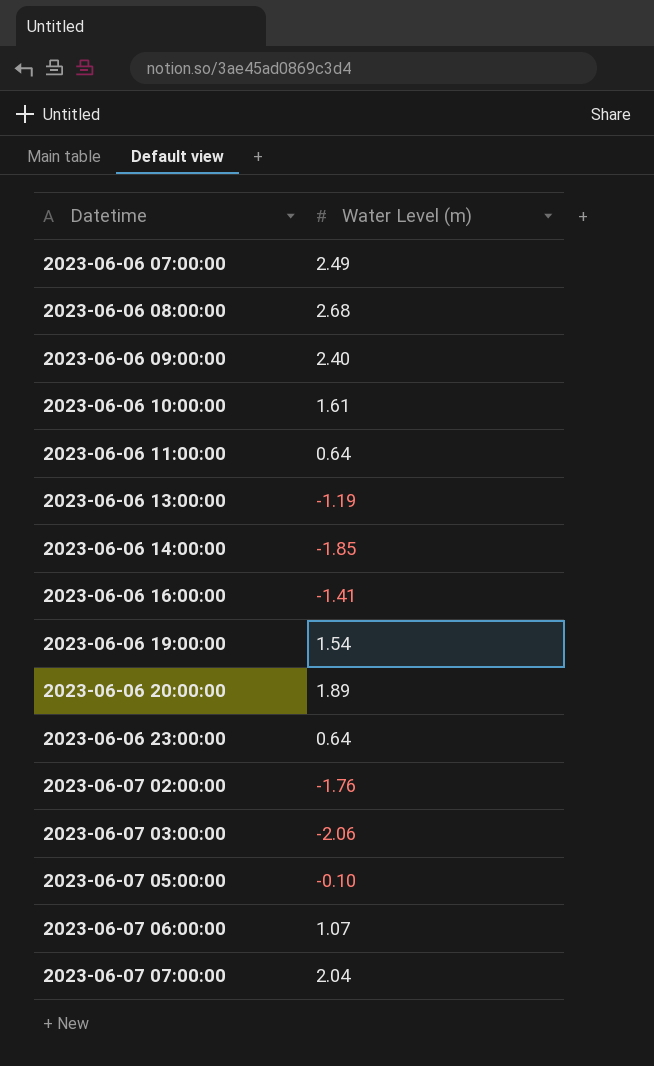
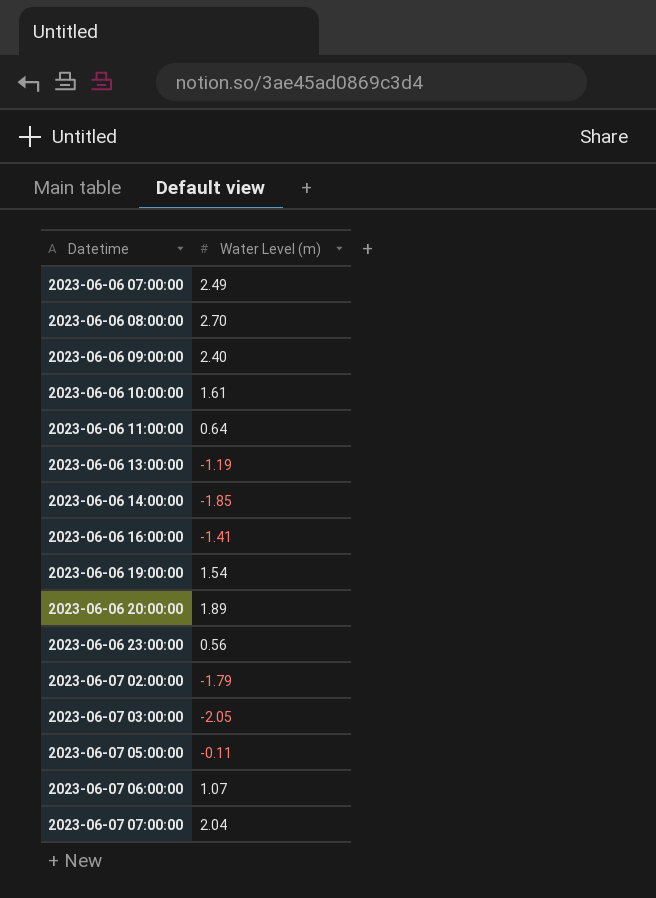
2023-06-06 08:00:00 | Water Level (m): 2.68 -> 2.70
2023-06-06 23:00:00 | Water Level (m): 0.64 -> 0.56
2023-06-07 02:00:00 | Water Level (m): -1.76 -> -1.79
2023-06-07 03:00:00 | Water Level (m): -2.06 -> -2.05
2023-06-07 05:00:00 | Water Level (m): -0.10 -> -0.11

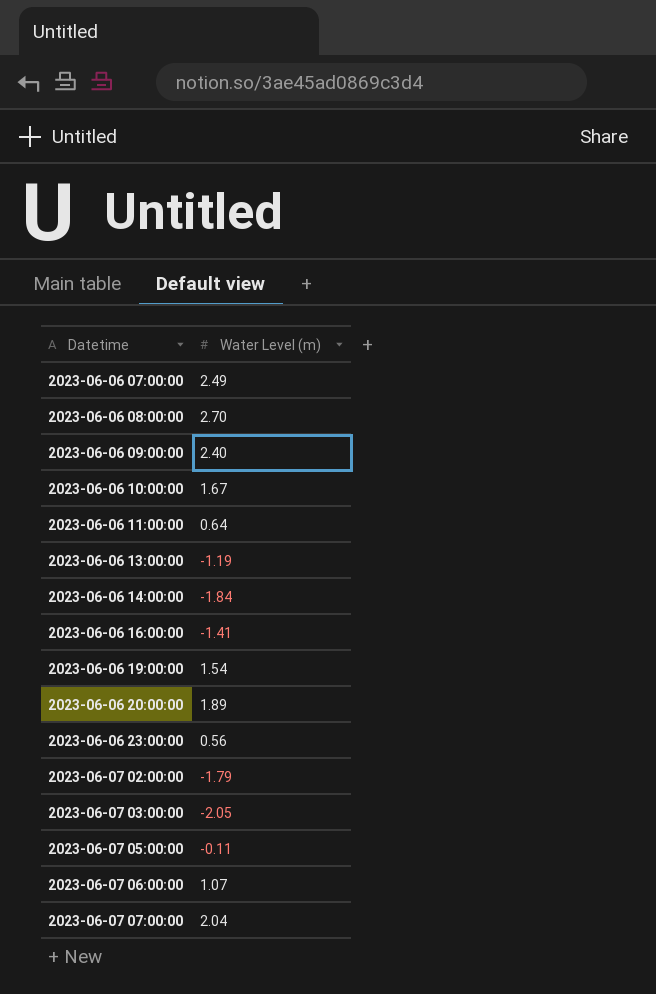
2023-06-06 10:00:00 | Water Level (m): 1.61 -> 1.67
2023-06-06 14:00:00 | Water Level (m): -1.85 -> -1.84

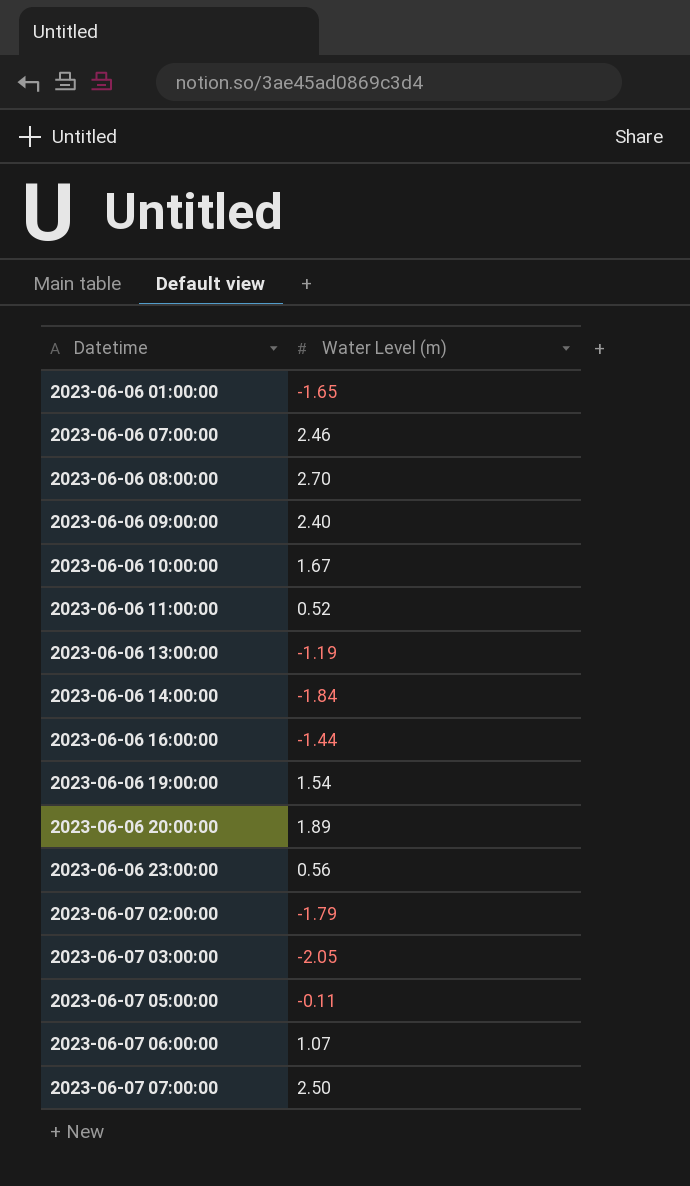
row 2023-06-06 01:00:00: none -> -1.65
2023-06-06 07:00:00 | Water Level (m): 2.49 -> 2.46
2023-06-06 11:00:00 | Water Level (m): 0.64 -> 0.52
2023-06-06 16:00:00 | Water Level (m): -1.41 -> -1.44
2023-06-07 07:00:00 | Water Level (m): 2.04 -> 2.50

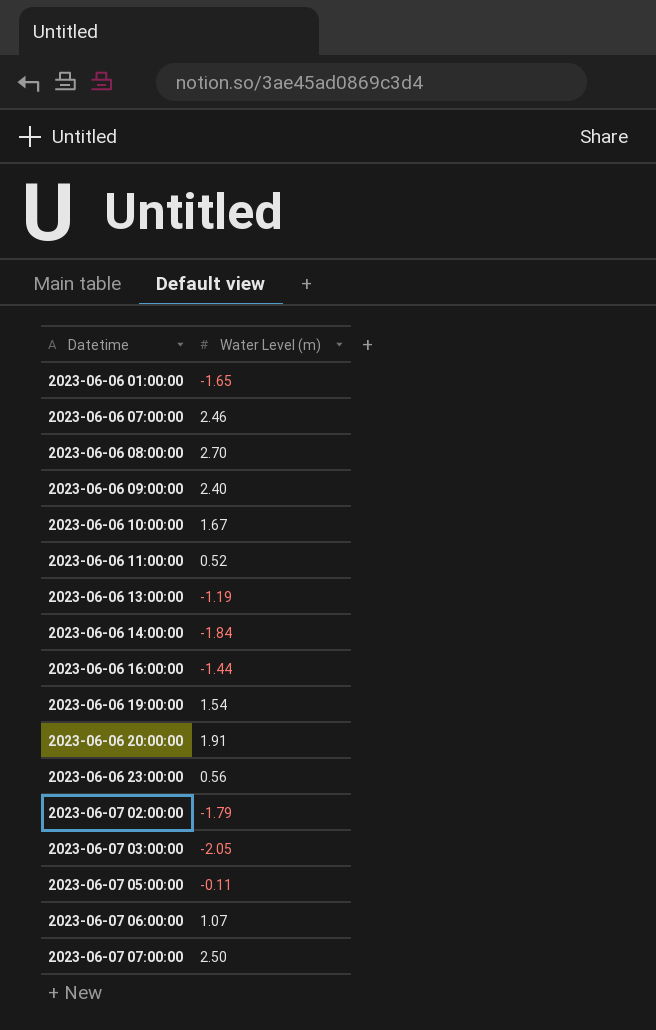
2023-06-06 20:00:00 | Water Level (m): 1.89 -> 1.91

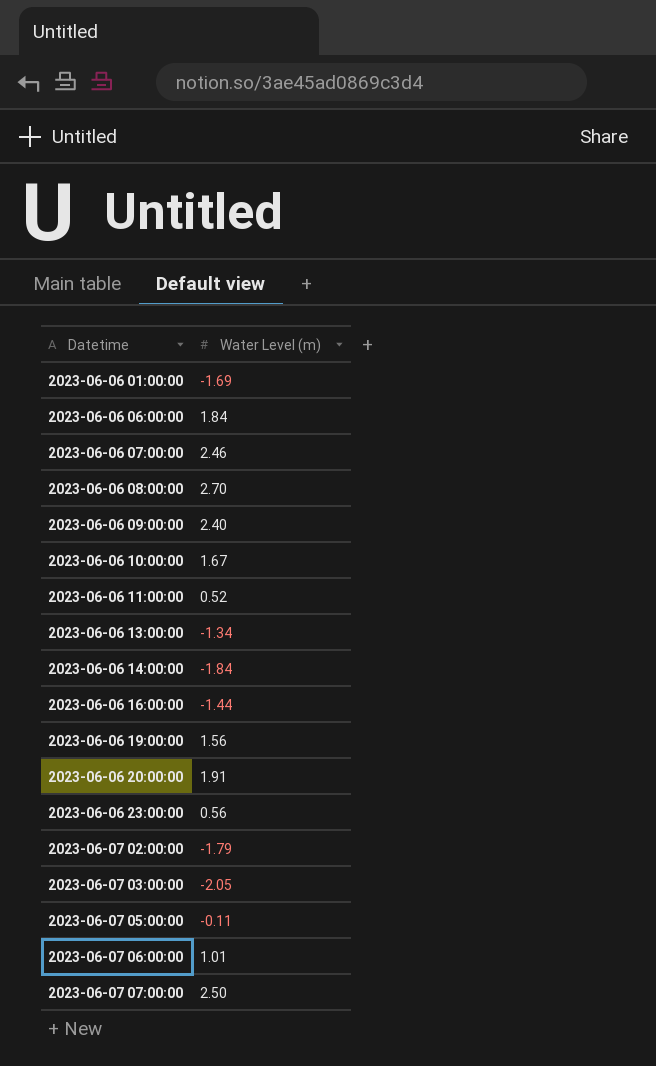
2023-06-06 01:00:00 | Water Level (m): -1.65 -> -1.69
row 2023-06-06 06:00:00: none -> 1.84
2023-06-06 13:00:00 | Water Level (m): -1.19 -> -1.34
2023-06-06 19:00:00 | Water Level (m): 1.54 -> 1.56
2023-06-07 06:00:00 | Water Level (m): 1.07 -> 1.01

